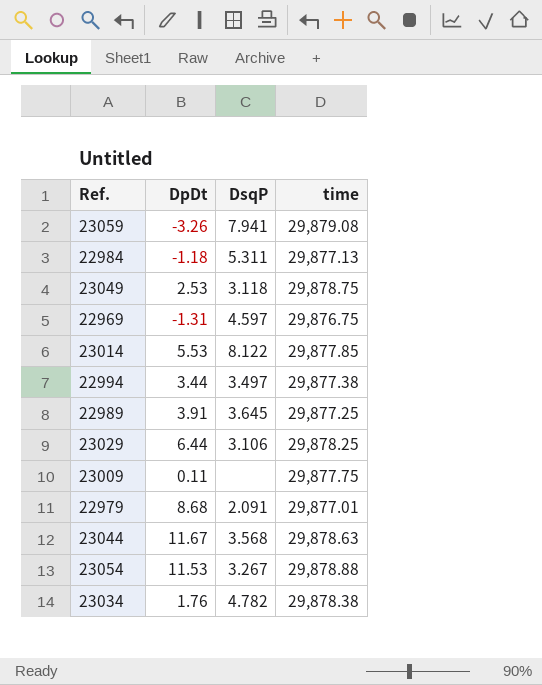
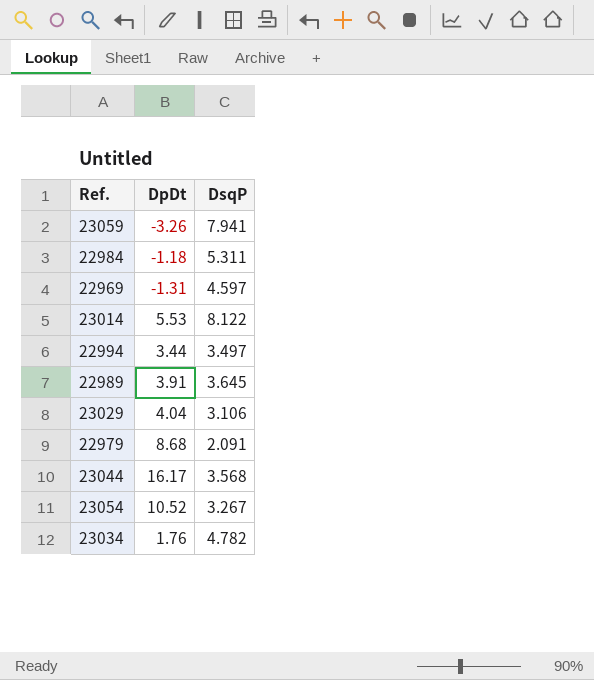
column time | position: 4 -> none
row 23049: 2.53 | 3.118 | 29,878.75 -> none
row 23009: 0.11 | none | 29,877.75 -> none
23029 | DpDt: 6.44 -> 4.04
23044 | DpDt: 11.67 -> 16.17
23054 | DpDt: 11.53 -> 10.52

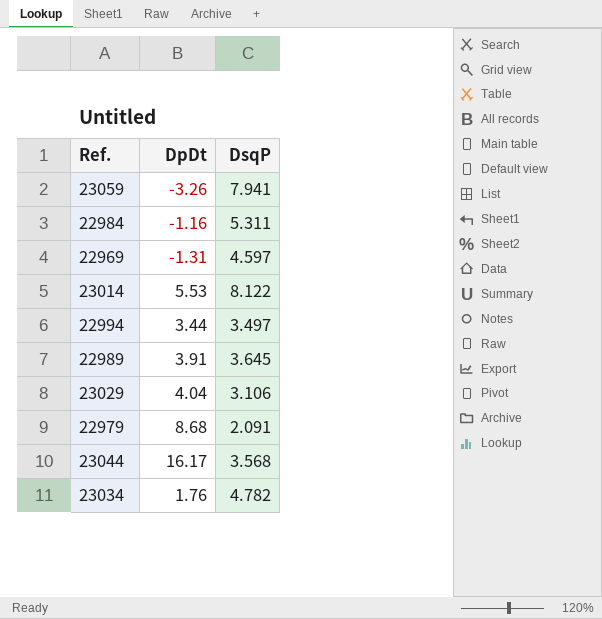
row 23054: 10.52 | 3.267 -> none
22984 | DpDt: -1.18 -> -1.16

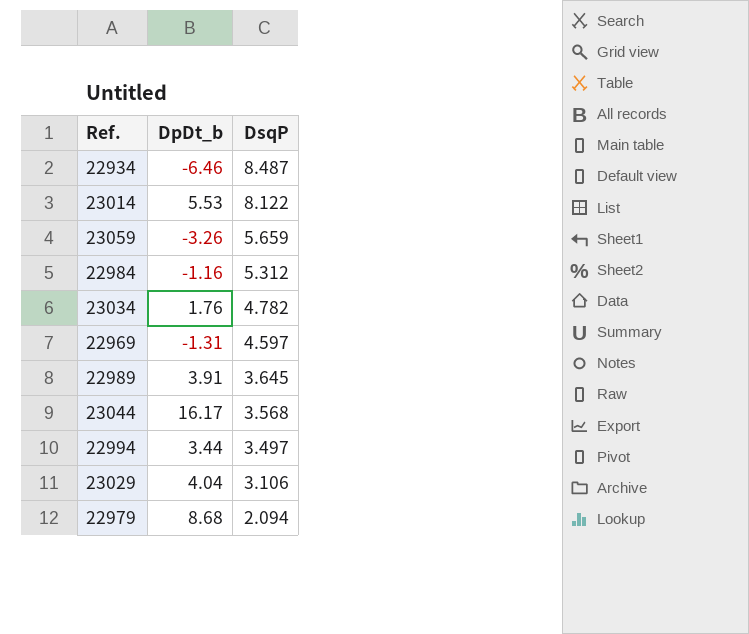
row order: none -> DsqP descending
column name: DpDt -> DpDt_b
row 22934: none -> -6.46 | 8.487
23059 | DsqP: 7.941 -> 5.659
22984 | DsqP: 5.311 -> 5.312
22979 | DsqP: 2.091 -> 2.094

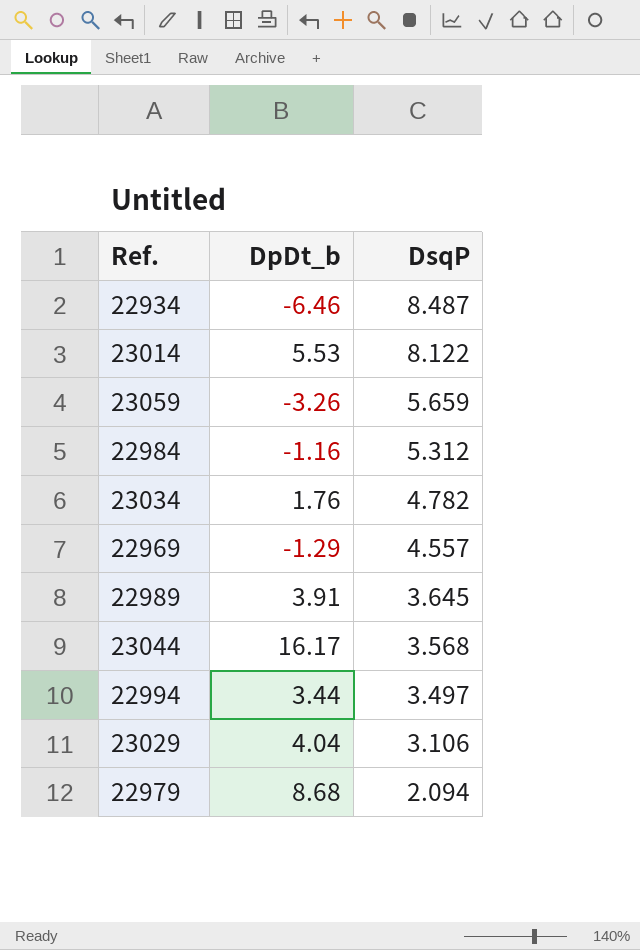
22969 | DpDt_b: -1.31 -> -1.29
22969 | DsqP: 4.597 -> 4.557

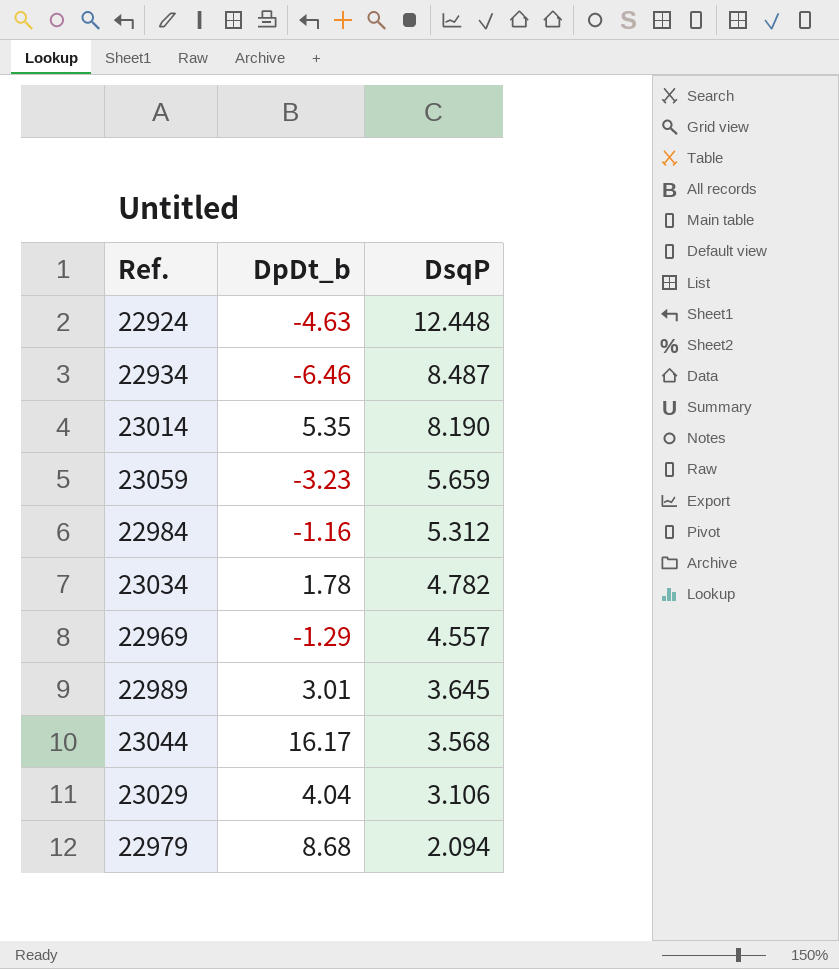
row 22994: 3.44 | 3.497 -> none
row 22924: none -> -4.63 | 12.448
23014 | DpDt_b: 5.53 -> 5.35
23014 | DsqP: 8.122 -> 8.190
23059 | DpDt_b: -3.26 -> -3.23
23034 | DpDt_b: 1.76 -> 1.78
22989 | DpDt_b: 3.91 -> 3.01

